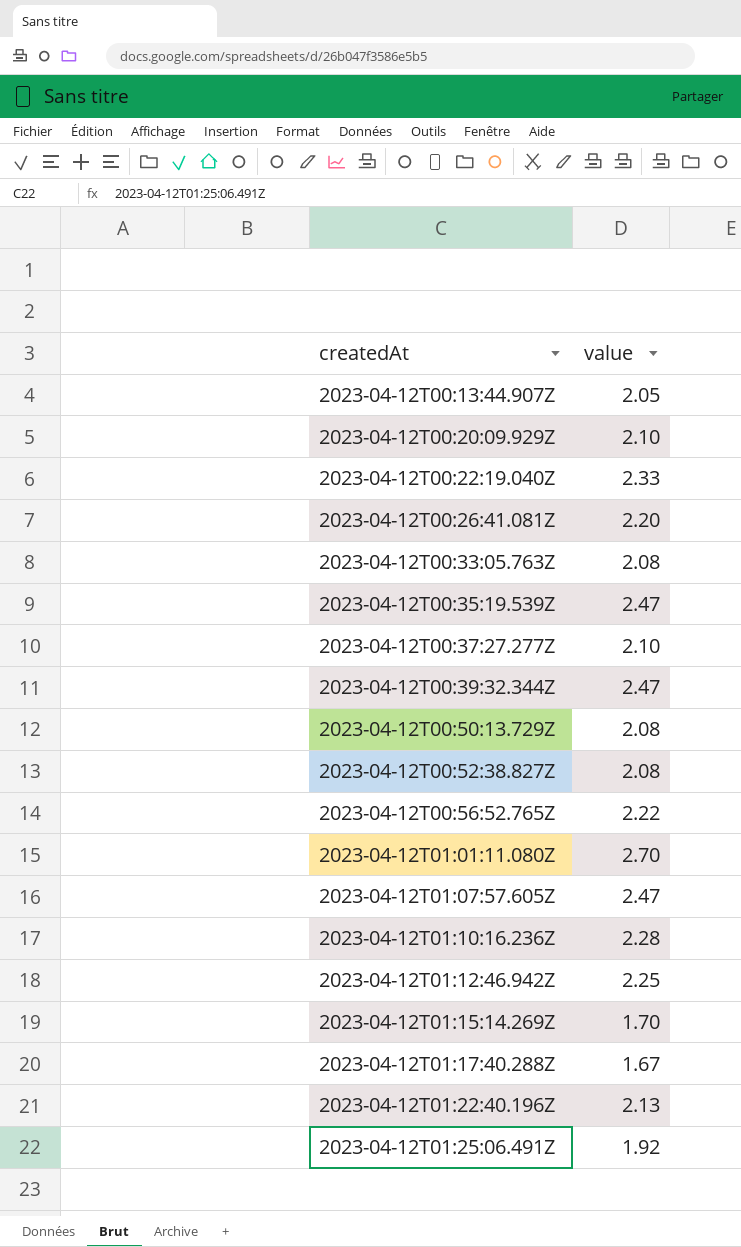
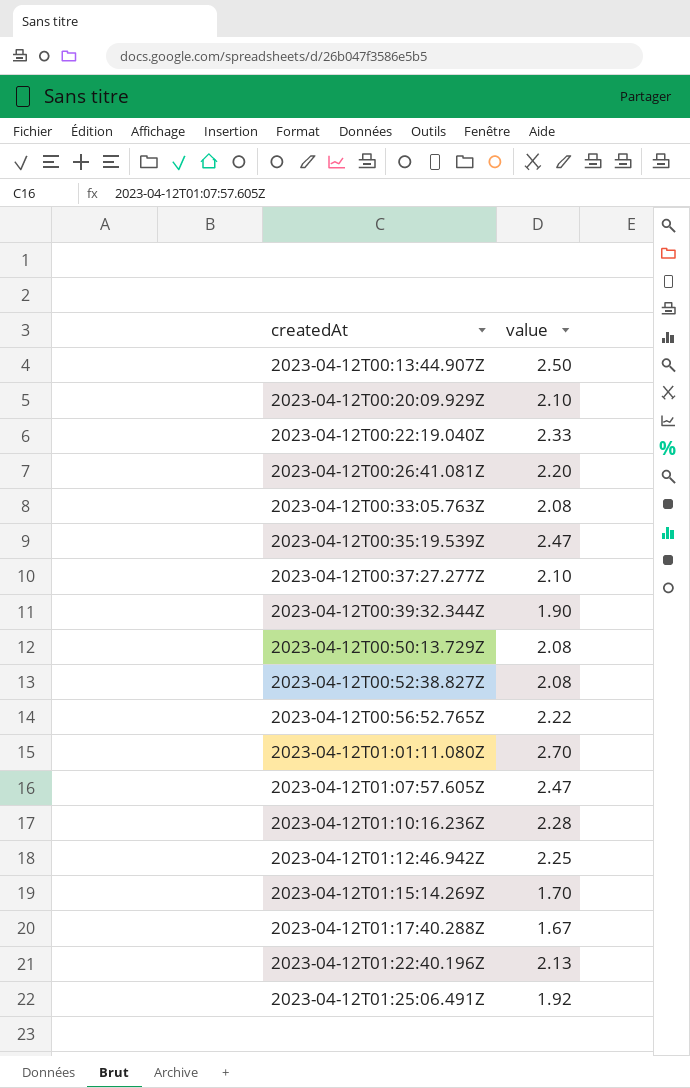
2023-04-12T00:13:44.907Z | value: 2.05 -> 2.50
2023-04-12T00:39:32.344Z | value: 2.47 -> 1.90

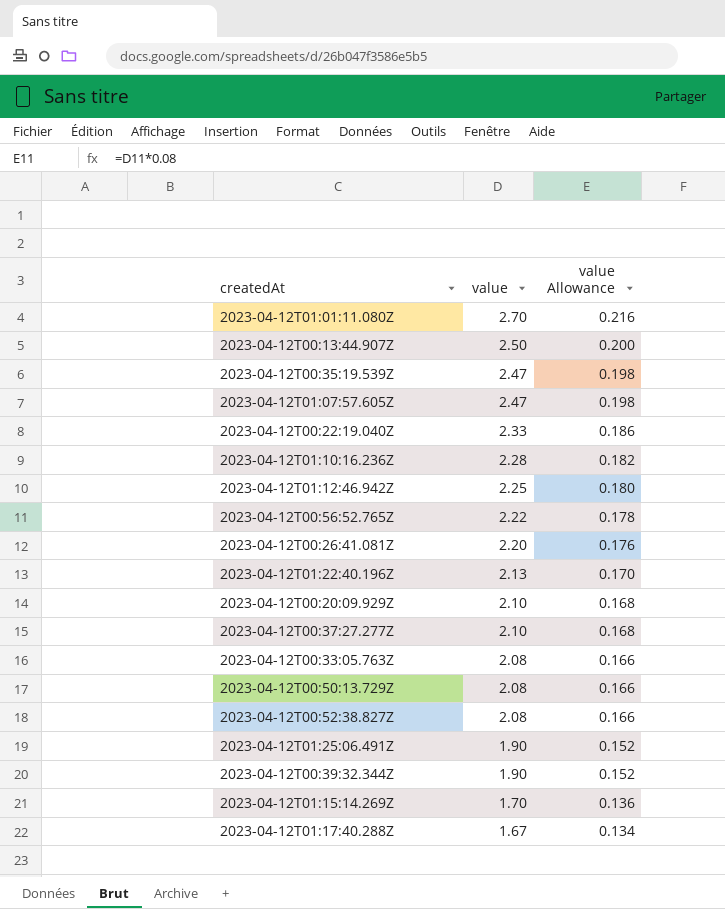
row order: createdAt ascending -> value descending
column value Allowance | formula: none -> [value] * 0.08
2023-04-12T01:25:06.491Z | value: 1.92 -> 1.90

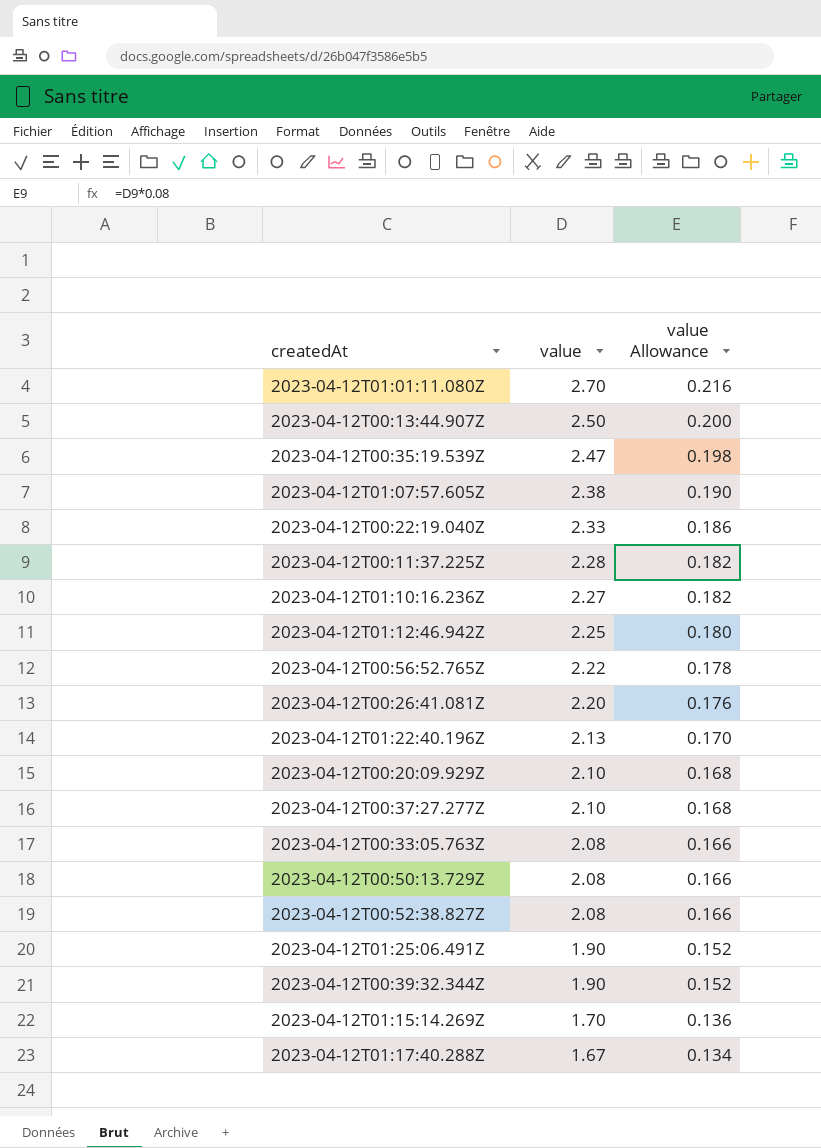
2023-04-12T01:07:57.605Z | value: 2.47 -> 2.38
2023-04-12T01:07:57.605Z | value Allowance: 0.198 -> 0.190
row 2023-04-12T00:11:37.225Z: none -> 2.28 | 0.182
2023-04-12T01:10:16.236Z | value: 2.28 -> 2.27

